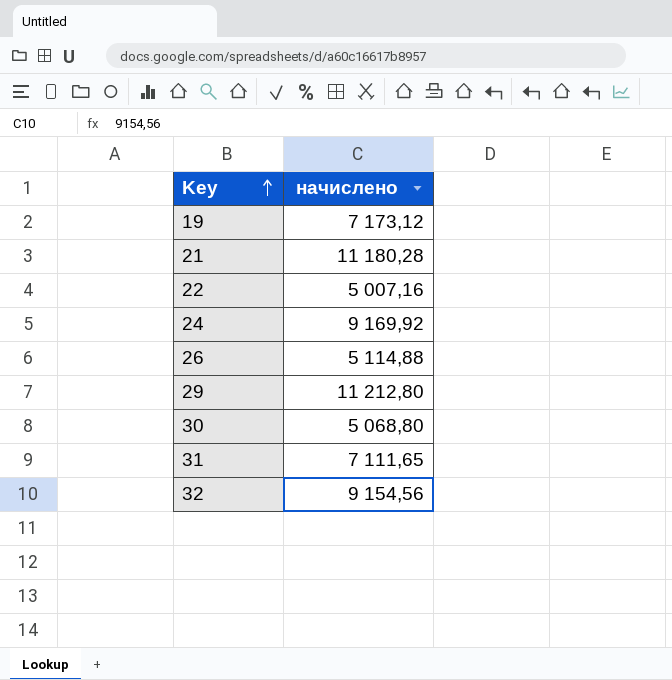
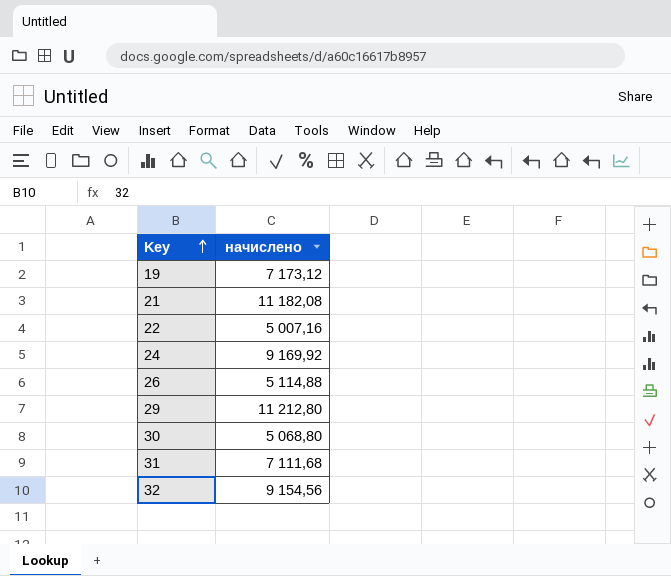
21 | начислено: 11 180,28 -> 11 182,08
31 | начислено: 7 111,65 -> 7 111,68

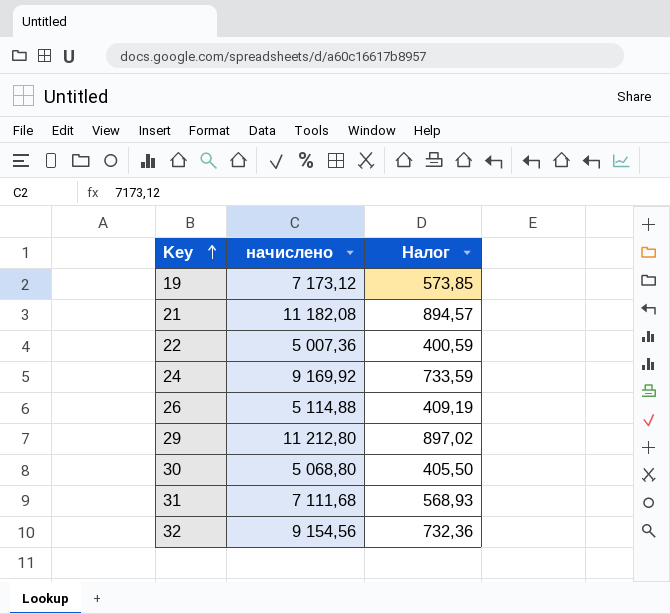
column Налог | formula: none -> [начислено] * 0,08
22 | начислено: 5 007,16 -> 5 007,36

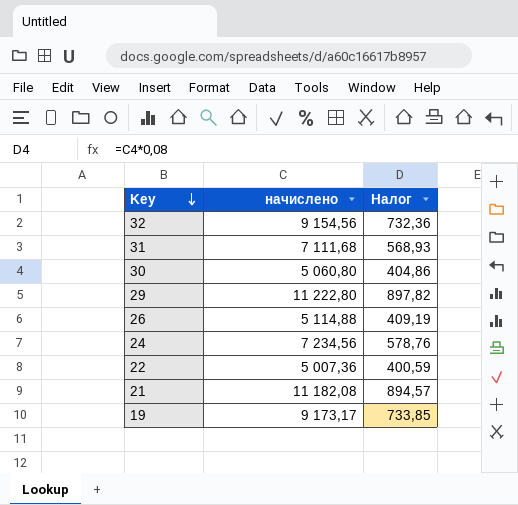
row order: Key ascending -> Key descending
30 | начислено: 5 068,80 -> 5 060,80
30 | Налог: 405,50 -> 404,86
29 | начислено: 11 212,80 -> 11 222,80
29 | Налог: 897,02 -> 897,82
24 | начислено: 9 169,92 -> 7 234,56
24 | Налог: 733,59 -> 578,76
19 | начислено: 7 173,12 -> 9 173,17
19 | Налог: 573,85 -> 733,85

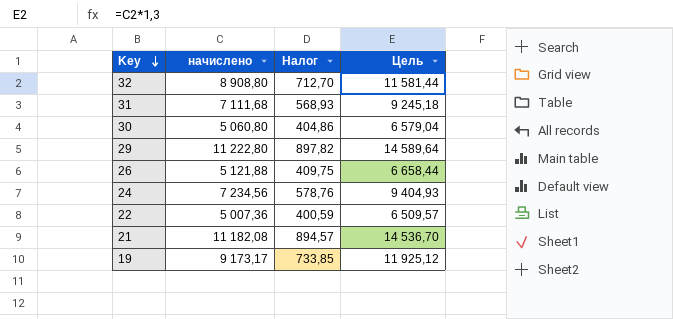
column Цель | formula: none -> [начислено] * 1,3
32 | начислено: 9 154,56 -> 8 908,80
32 | Налог: 732,36 -> 712,70
26 | начислено: 5 114,88 -> 5 121,88
26 | Налог: 409,19 -> 409,75

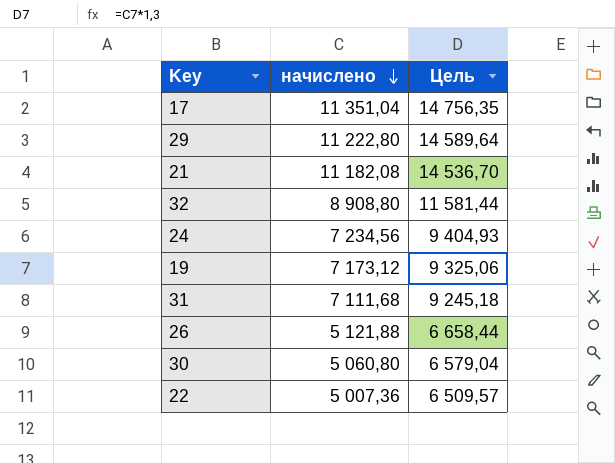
row order: Key descending -> начислено descending
column Налог | formula: [начислено] * 0,08 -> none
row 17: none -> 11 351,04 | 14 756,35
19 | начислено: 9 173,17 -> 7 173,12
19 | Цель: 11 925,12 -> 9 325,06

